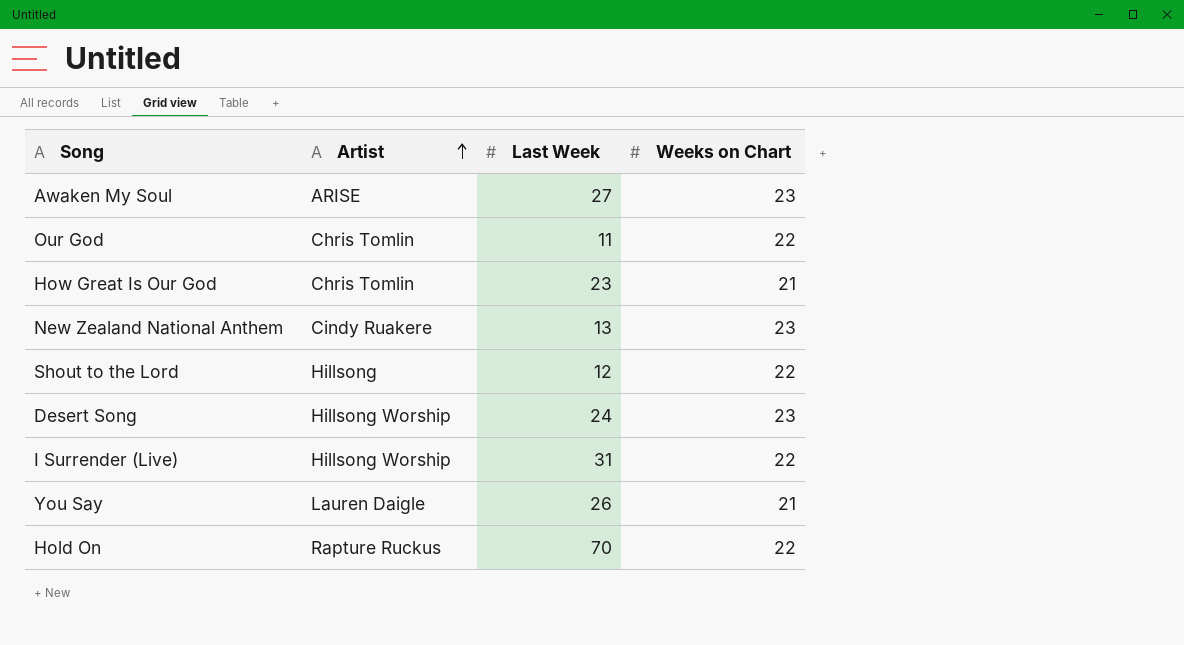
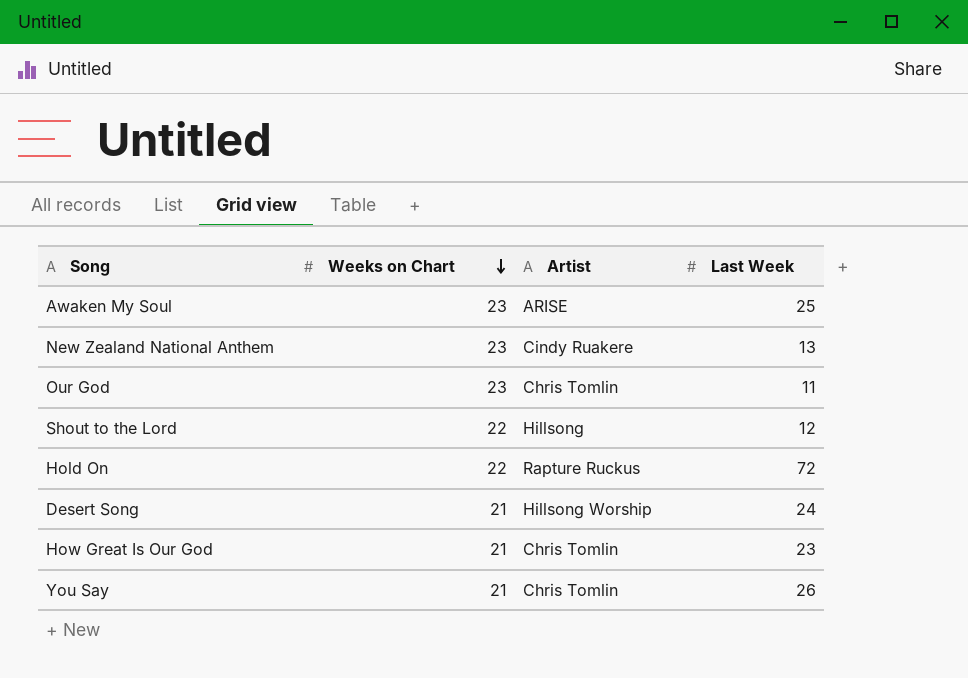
row order: Artist ascending -> Weeks on Chart descending
column Weeks on Chart | position: 4 -> 2
row I Surrender (Live): Hillsong Worship | 31 | 22 -> none
Awaken My Soul | Last Week: 27 -> 25
Our God | Weeks on Chart: 22 -> 23
Hold On | Last Week: 70 -> 72
Desert Song | Weeks on Chart: 23 -> 21
You Say | Artist: Lauren Daigle -> Chris Tomlin

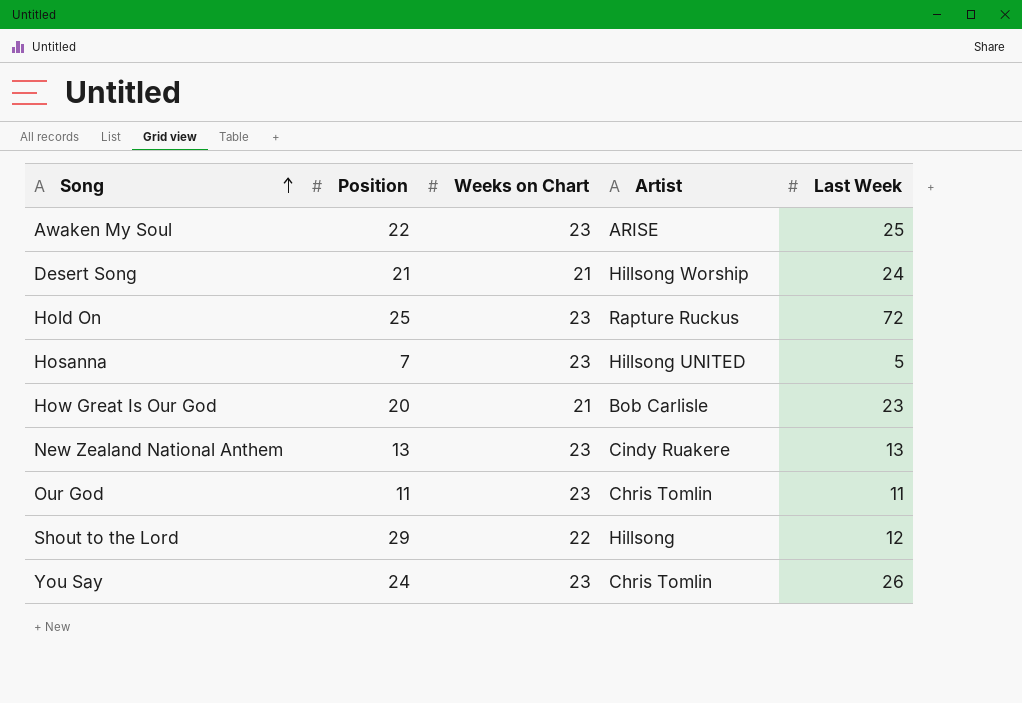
row order: Weeks on Chart descending -> Song ascending
column Position | position: none -> 2
Hold On | Weeks on Chart: 22 -> 23
row Hosanna: none -> 7 | 23 | Hillsong UNITED | 5
How Great Is Our God | Artist: Chris Tomlin -> Bob Carlisle
You Say | Weeks on Chart: 21 -> 23

